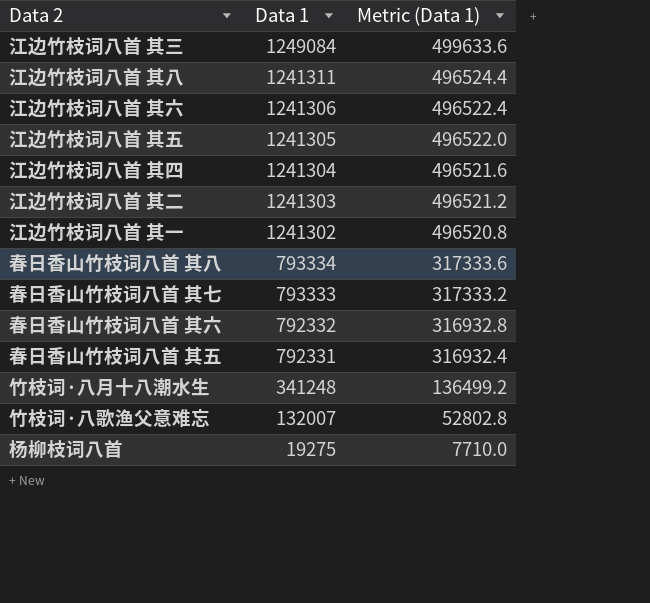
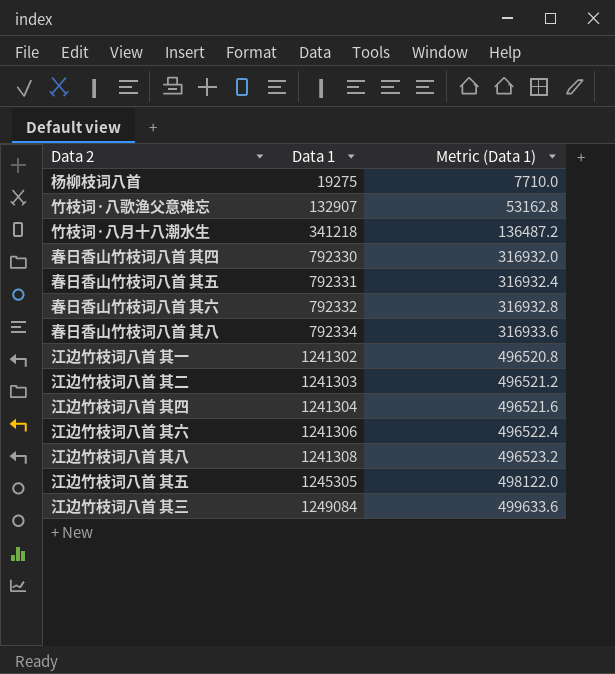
row order: Data 1 descending -> Data 1 ascending
row 春日香山竹枝词八首 其七: 793333 | 317333.2 -> none
竹枝词·八歌渔父意难忘 | Data 1: 132007 -> 132907
竹枝词·八歌渔父意难忘 | Metric (Data 1): 52802.8 -> 53162.8
竹枝词·八月十八潮水生 | Data 1: 341248 -> 341218
竹枝词·八月十八潮水生 | Metric (Data 1): 136499.2 -> 136487.2
row 春日香山竹枝词八首 其四: none -> 792330 | 316932.0
春日香山竹枝词八首 其八 | Data 1: 793334 -> 792334
春日香山竹枝词八首 其八 | Metric (Data 1): 317333.6 -> 316933.6
江边竹枝词八首 其八 | Data 1: 1241311 -> 1241308
江边竹枝词八首 其八 | Metric (Data 1): 496524.4 -> 496523.2
江边竹枝词八首 其五 | Data 1: 1241305 -> 1245305
江边竹枝词八首 其五 | Metric (Data 1): 496522.0 -> 498122.0

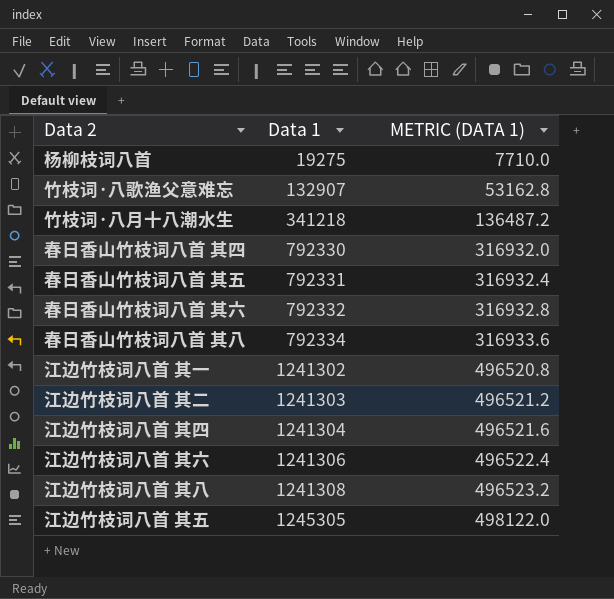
column name: Metric (Data 1) -> METRIC (DATA 1)
row 江边竹枝词八首 其三: 1249084 | 499633.6 -> none

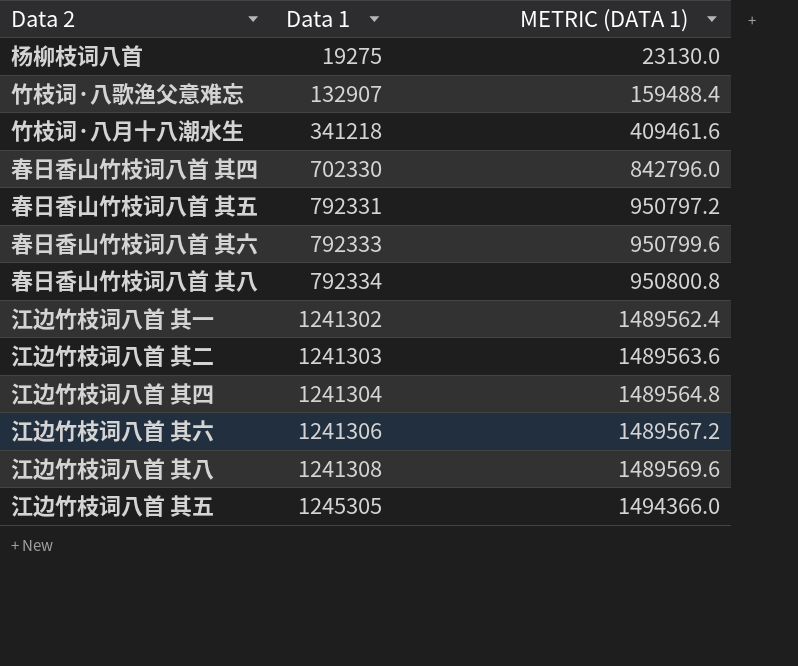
column METRIC (DATA 1) | formula: [Data 1] * 0.4 -> [Data 1] * 1.2
春日香山竹枝词八首 其四 | Data 1: 792330 -> 702330
春日香山竹枝词八首 其六 | Data 1: 792332 -> 792333

